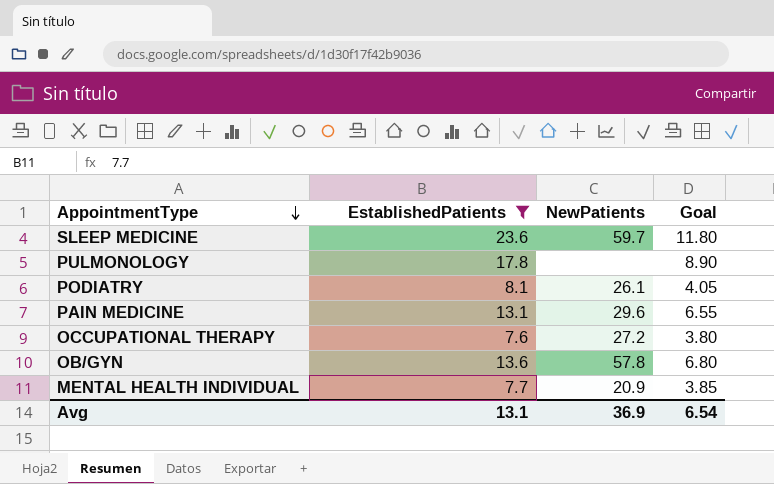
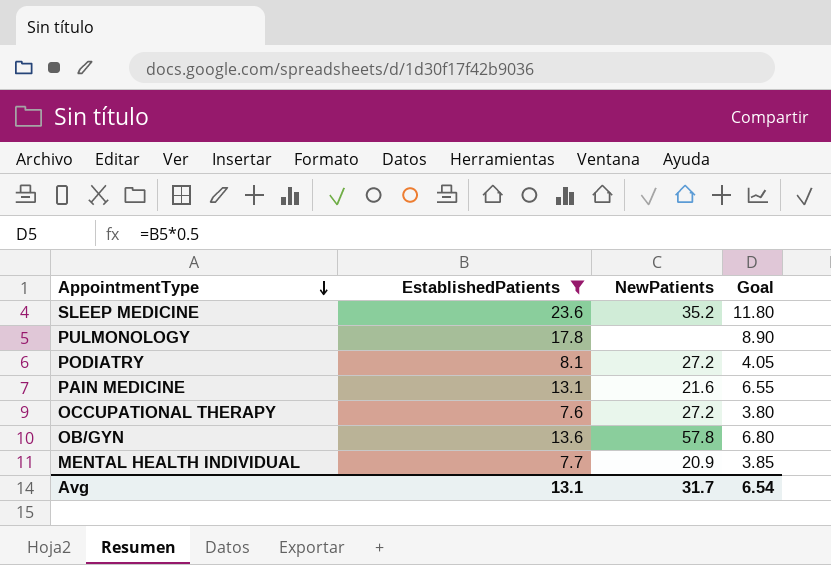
SLEEP MEDICINE | NewPatients: 59.7 -> 35.2
PODIATRY | NewPatients: 26.1 -> 27.2
PAIN MEDICINE | NewPatients: 29.6 -> 21.6
Avg | NewPatients: 36.9 -> 31.7

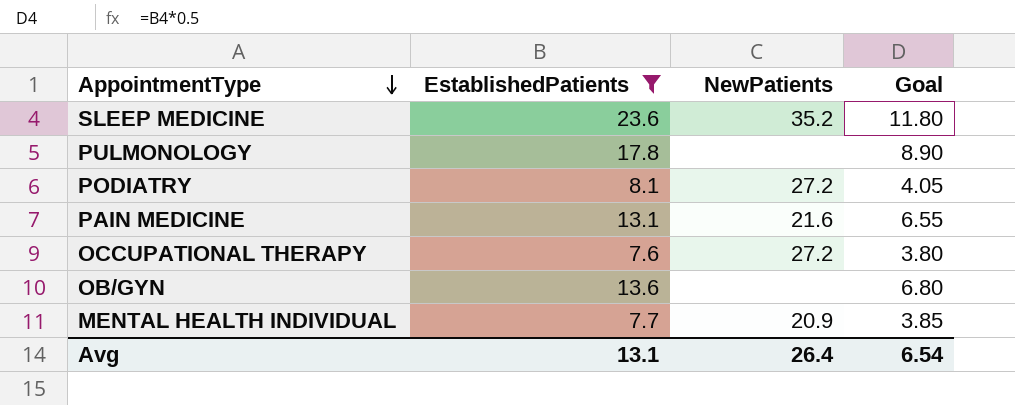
OB/GYN | NewPatients: 57.8 -> none
Avg | NewPatients: 31.7 -> 26.4

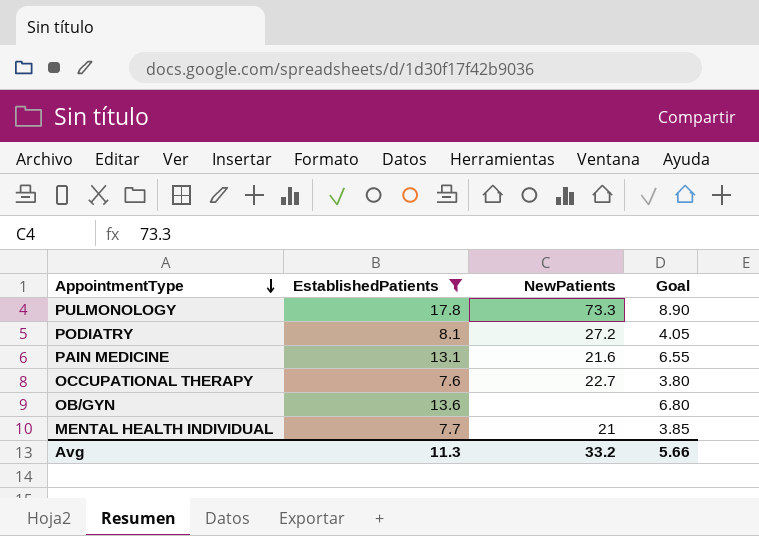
row SLEEP MEDICINE: 23.6 | 35.2 | 11.80 -> none
PULMONOLOGY | NewPatients: none -> 73.3
OCCUPATIONAL THERAPY | NewPatients: 27.2 -> 22.7
MENTAL HEALTH INDIVIDUAL | NewPatients: 20.9 -> 21
Avg | EstablishedPatients: 13.1 -> 11.3
Avg | NewPatients: 26.4 -> 33.2
Avg | Goal: 6.54 -> 5.66

